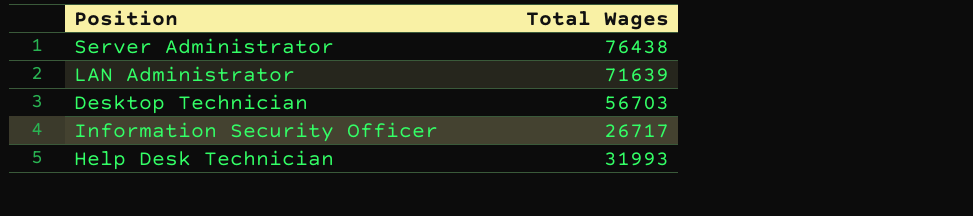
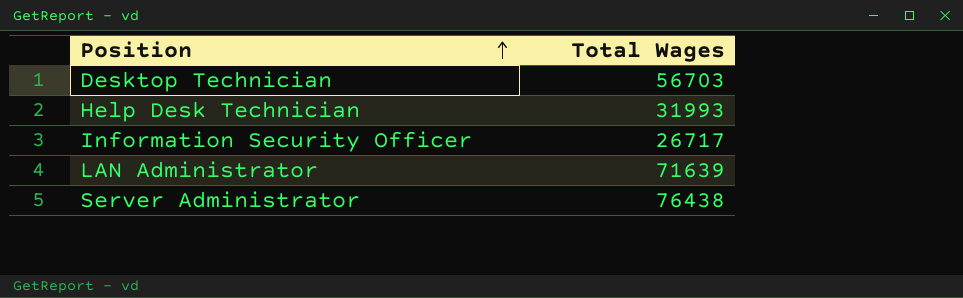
row order: none -> Position ascending

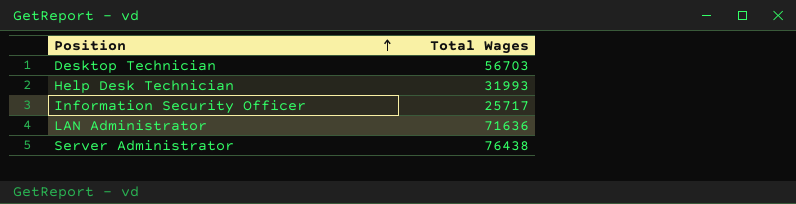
Information Security Officer | Total Wages: 26717 -> 25717
LAN Administrator | Total Wages: 71639 -> 71636

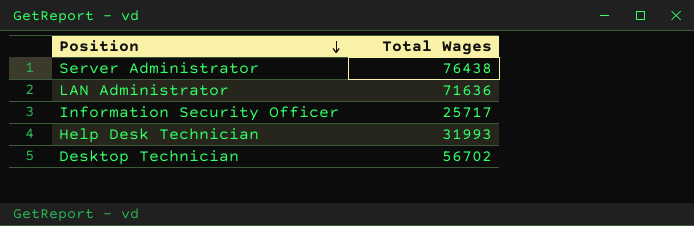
row order: Position ascending -> Position descending
Desktop Technician | Total Wages: 56703 -> 56702

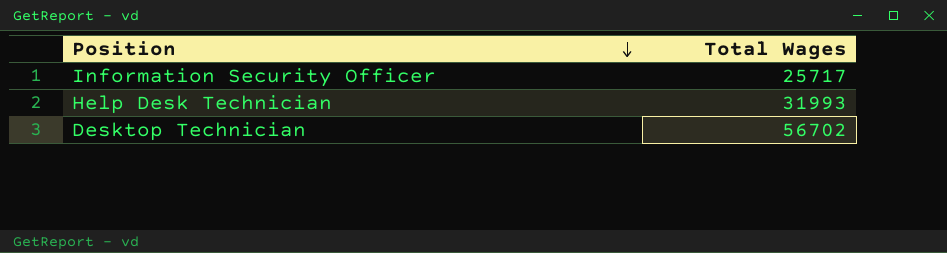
row Server Administrator: 76438 -> none
row LAN Administrator: 71636 -> none

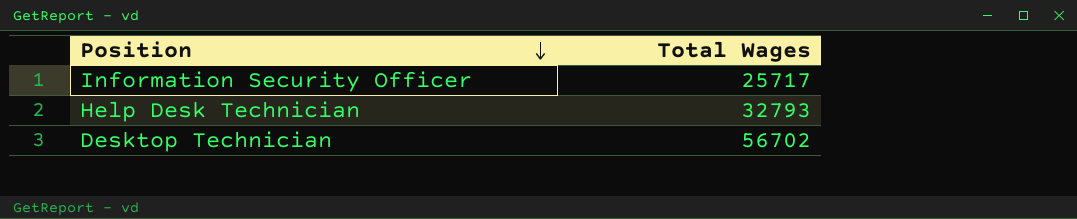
Help Desk Technician | Total Wages: 31993 -> 32793

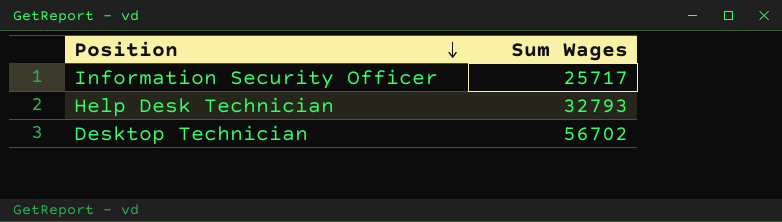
column name: Total Wages -> Sum Wages

